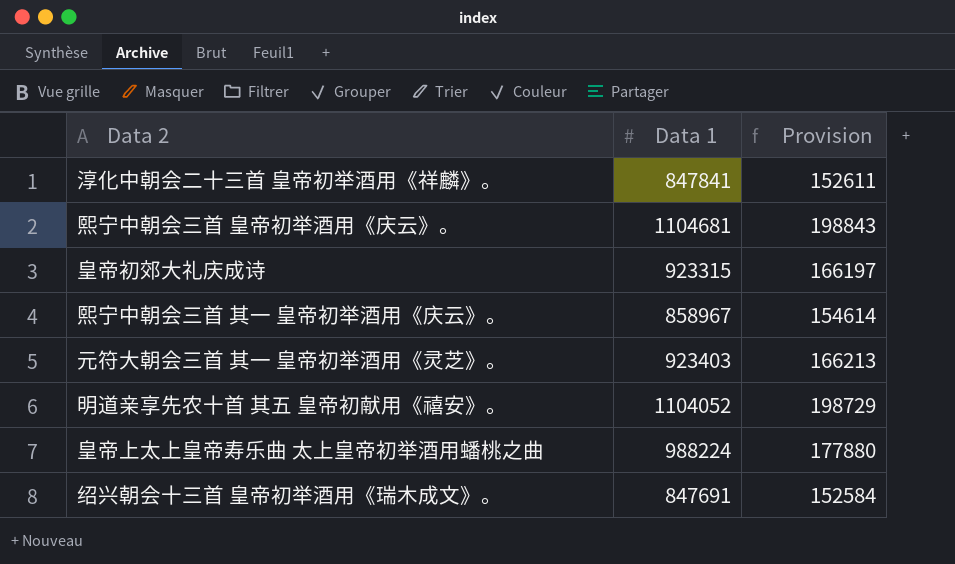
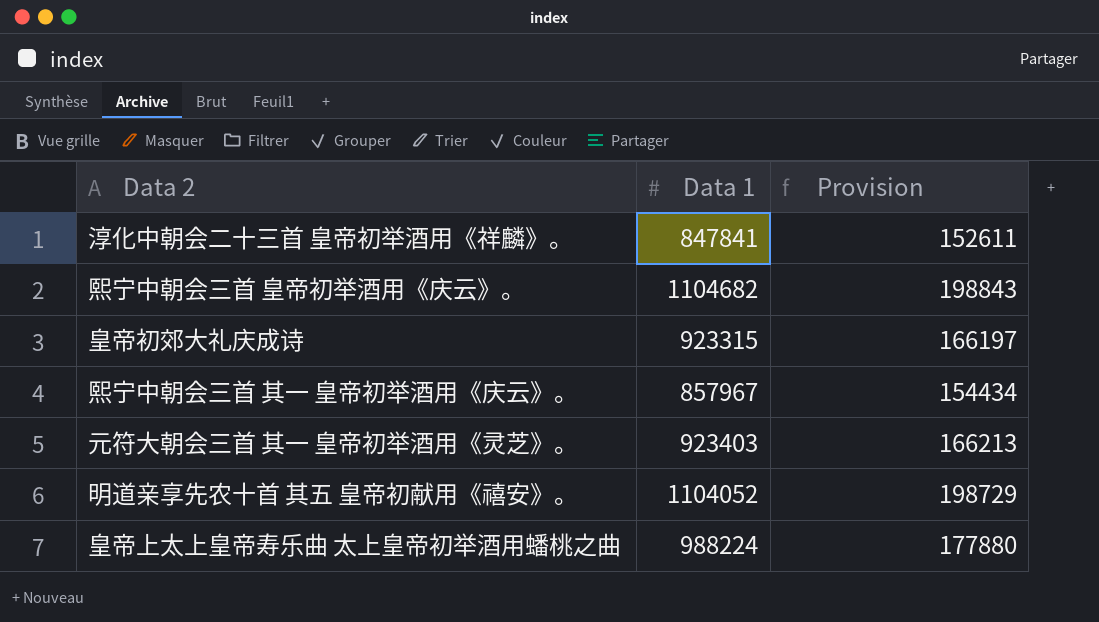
row 绍兴朝会十三首 皇帝初举酒用《瑞木成文》。: 847691 | 152584 -> none
熙宁中朝会三首 皇帝初举酒用《庆云》。 | Data 1: 1104681 -> 1104682
熙宁中朝会三首 其一 皇帝初举酒用《庆云》。 | Data 1: 858967 -> 857967
熙宁中朝会三首 其一 皇帝初举酒用《庆云》。 | Provision: 154614 -> 154434

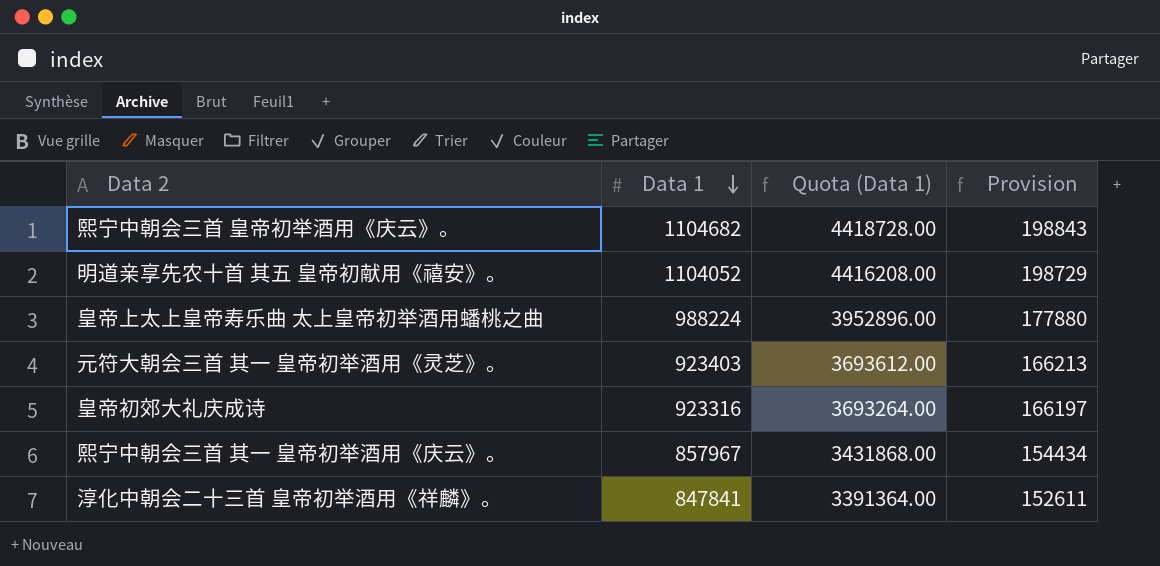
row order: none -> Data 1 descending
column Quota (Data 1) | formula: none -> [Data 1] * 4
皇帝初郊大礼庆成诗 | Data 1: 923315 -> 923316

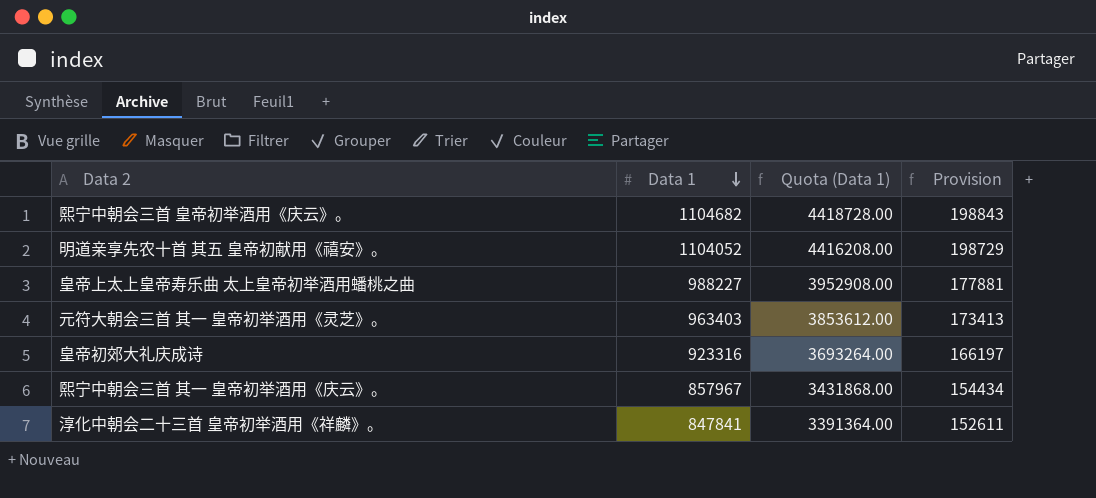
皇帝上太上皇帝寿乐曲 太上皇帝初举酒用蟠桃之曲 | Data 1: 988224 -> 988227
皇帝上太上皇帝寿乐曲 太上皇帝初举酒用蟠桃之曲 | Quota (Data 1): 3952896.00 -> 3952908.00
皇帝上太上皇帝寿乐曲 太上皇帝初举酒用蟠桃之曲 | Provision: 177880 -> 177881
元符大朝会三首 其一 皇帝初举酒用《灵芝》。 | Data 1: 923403 -> 963403
元符大朝会三首 其一 皇帝初举酒用《灵芝》。 | Quota (Data 1): 3693612.00 -> 3853612.00
元符大朝会三首 其一 皇帝初举酒用《灵芝》。 | Provision: 166213 -> 173413

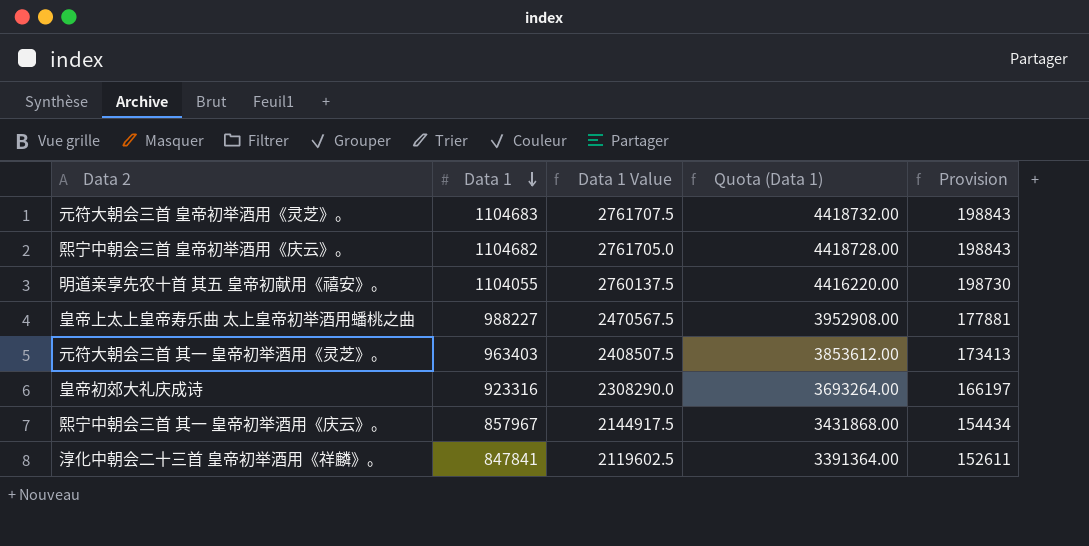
column Data 1 Value | formula: none -> [Data 1] * 2.5
row 元符大朝会三首 皇帝初举酒用《灵芝》。: none -> 1104683 | 2761707.5 | 4418732.00 | 198843
明道亲享先农十首 其五 皇帝初献用《禧安》。 | Data 1: 1104052 -> 1104055
明道亲享先农十首 其五 皇帝初献用《禧安》。 | Quota (Data 1): 4416208.00 -> 4416220.00
明道亲享先农十首 其五 皇帝初献用《禧安》。 | Provision: 198729 -> 198730

